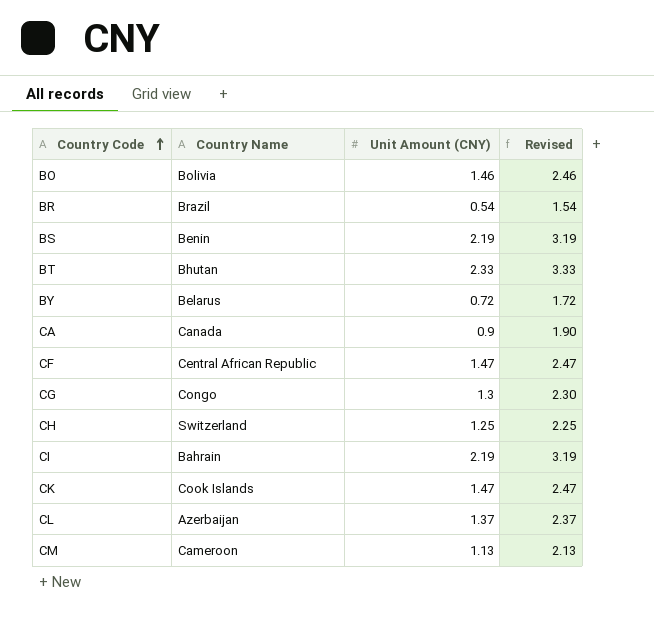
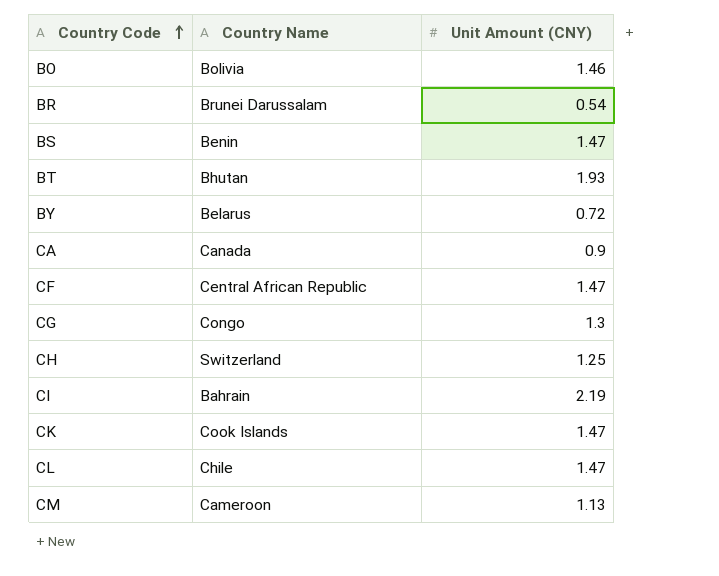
column Revised | formula: [Unit Amount (CNY)] + 1 -> none
BR | Country Name: Brazil -> Brunei Darussalam
BS | Unit Amount (CNY): 2.19 -> 1.47
BT | Unit Amount (CNY): 2.33 -> 1.93
CL | Country Name: Azerbaijan -> Chile
CL | Unit Amount (CNY): 1.37 -> 1.47

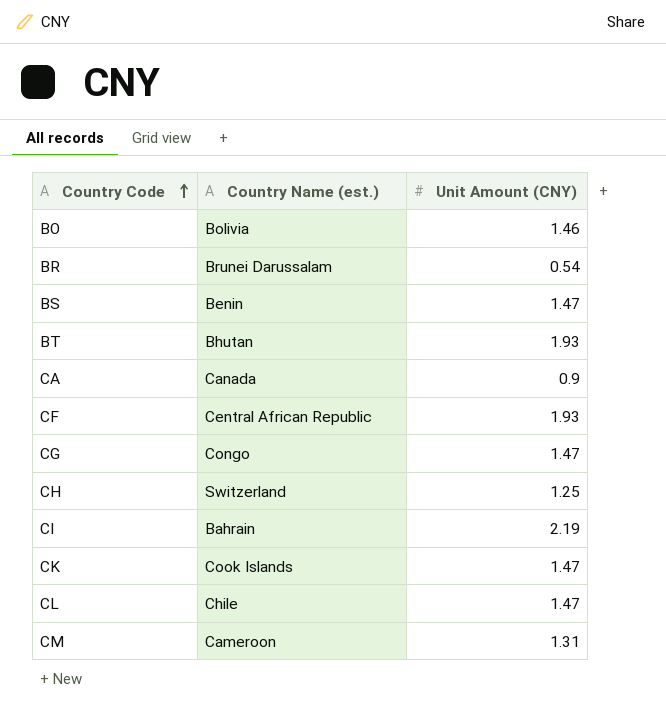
column name: Country Name -> Country Name (est.)
row BY: Belarus | 0.72 -> none
CF | Unit Amount (CNY): 1.47 -> 1.93
CG | Unit Amount (CNY): 1.3 -> 1.47
CM | Unit Amount (CNY): 1.13 -> 1.31

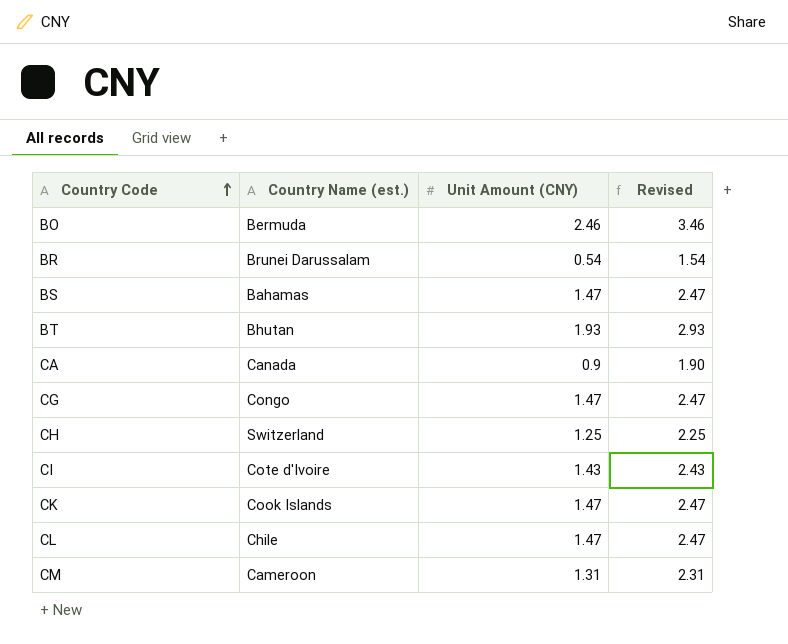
column Revised | formula: none -> [Unit Amount (CNY)] + 1
row CF: Central African Republic | 1.93 -> none
BO | Country Name (est.): Bolivia -> Bermuda
BO | Unit Amount (CNY): 1.46 -> 2.46
BS | Country Name (est.): Benin -> Bahamas
CI | Country Name (est.): Bahrain -> Cote d'Ivoire
CI | Unit Amount (CNY): 2.19 -> 1.43

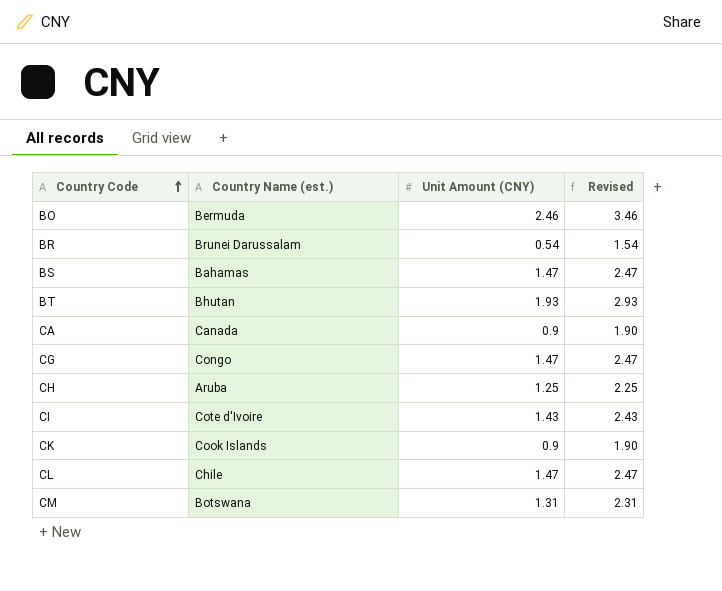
CH | Country Name (est.): Switzerland -> Aruba
CK | Unit Amount (CNY): 1.47 -> 0.9
CK | Revised: 2.47 -> 1.90
CM | Country Name (est.): Cameroon -> Botswana

